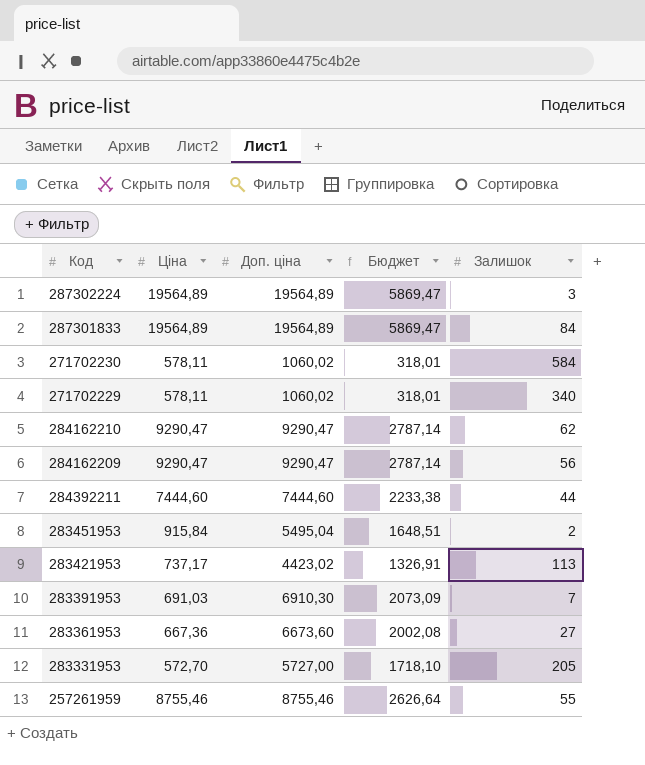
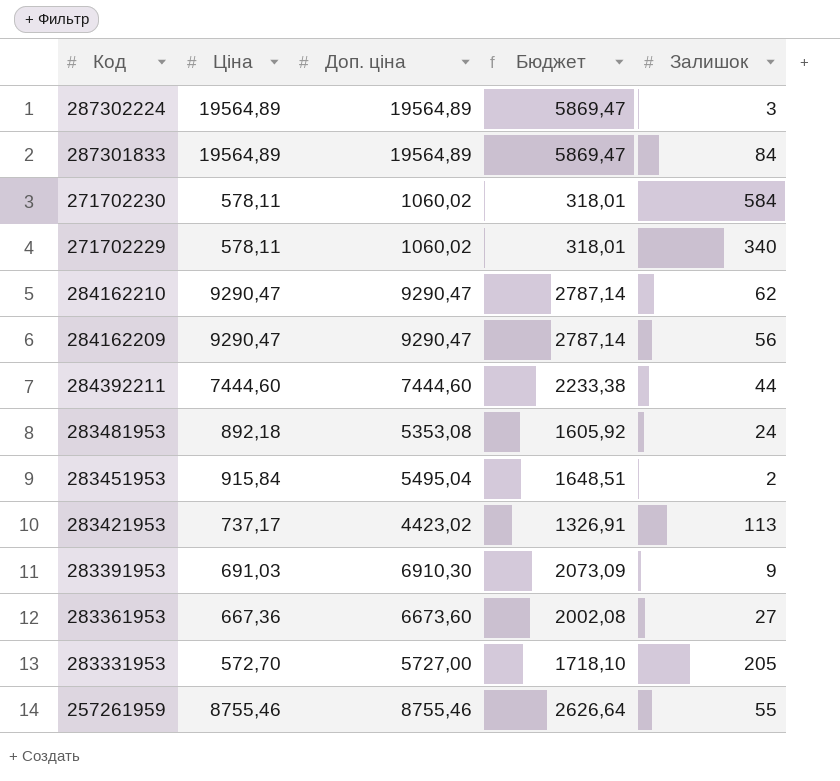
row 283481953: none -> 892,18 | 5353,08 | 1605,92 | 24
283391953 | Залишок: 7 -> 9

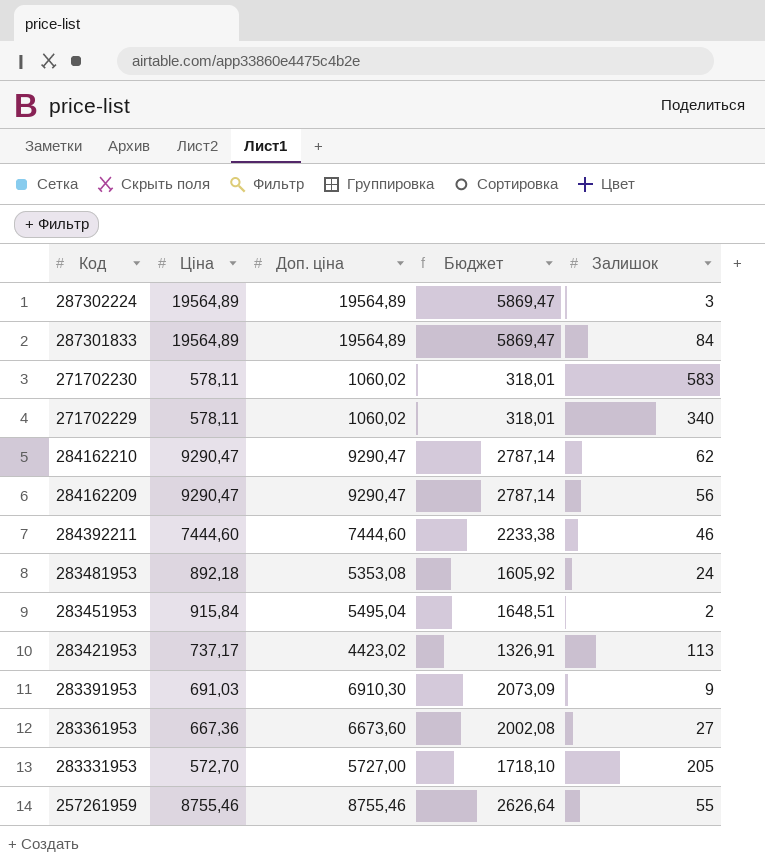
271702230 | Залишок: 584 -> 583
284392211 | Залишок: 44 -> 46

